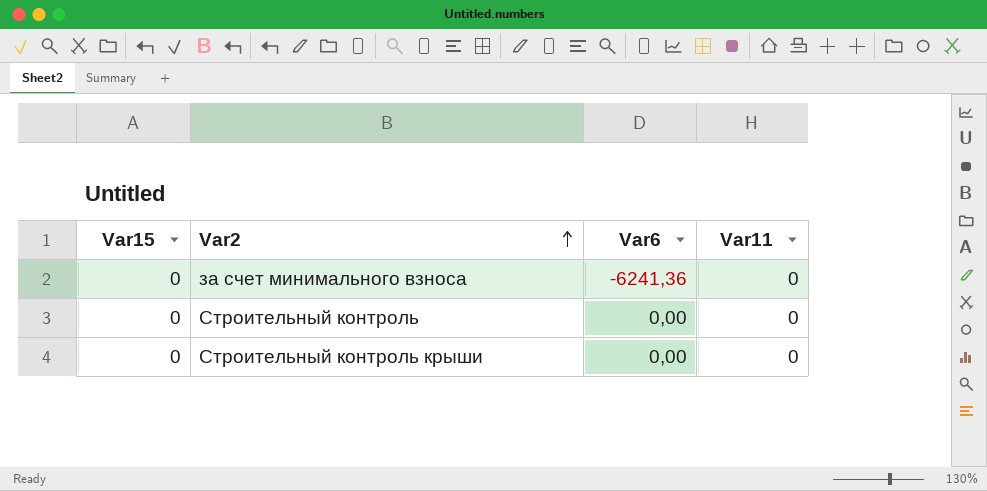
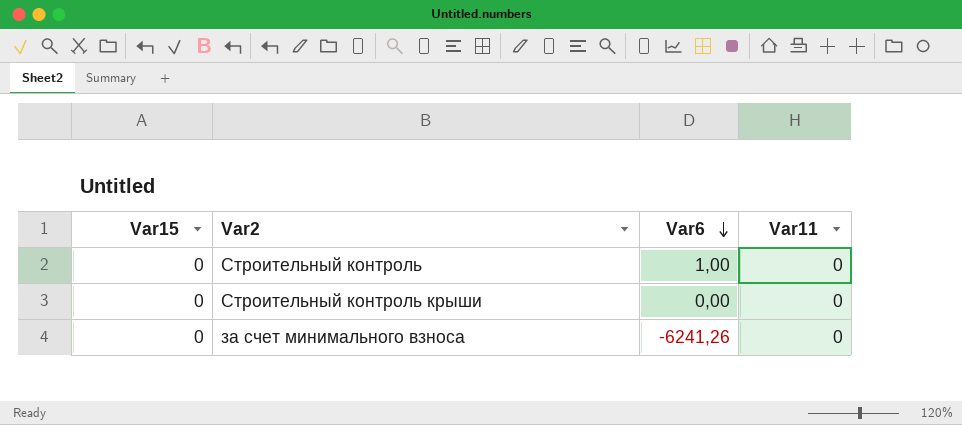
row order: Var2 ascending -> Var6 descending
Строительный контроль | Var6: 0,00 -> 1,00
за счет минимального взноса | Var6: -6241,36 -> -6241,26

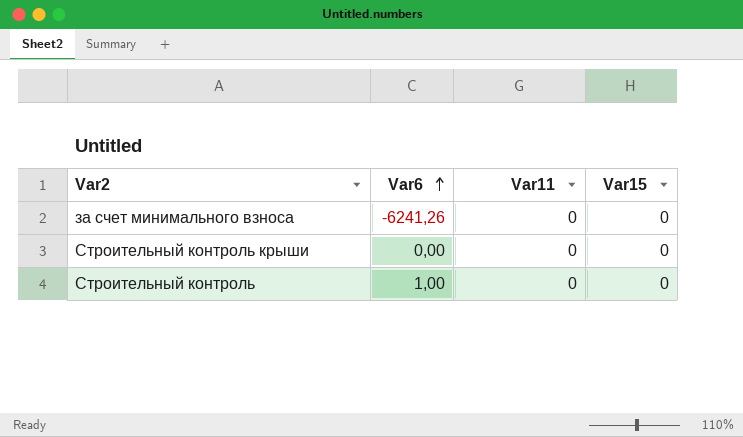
row order: Var6 descending -> Var6 ascending
column Var15 | position: 1 -> 4

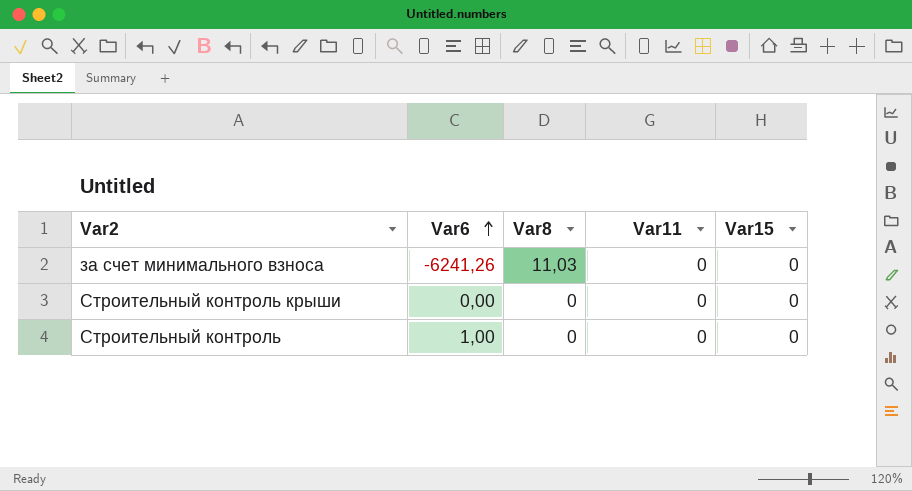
column Var8 | position: none -> 3

